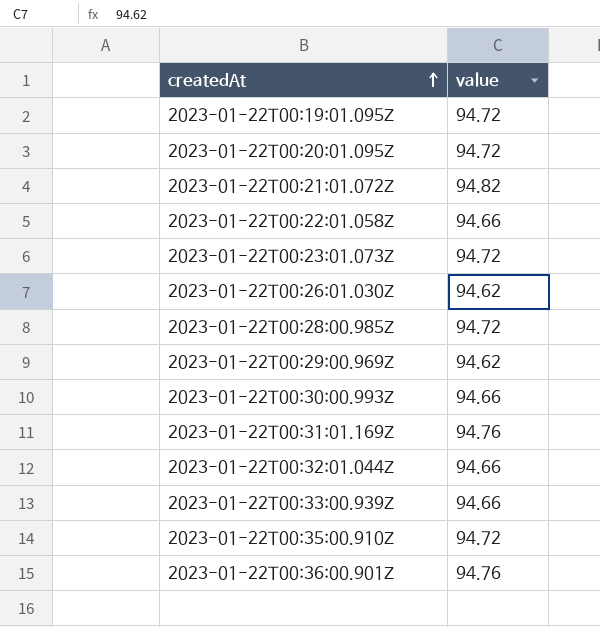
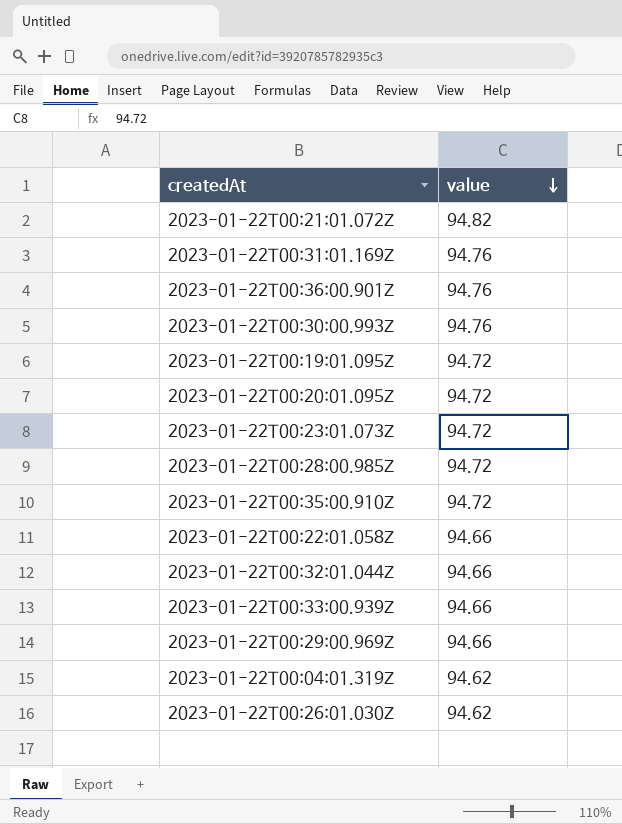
row order: createdAt ascending -> value descending
2023-01-22T00:30:00.993Z | value: 94.66 -> 94.76
2023-01-22T00:29:00.969Z | value: 94.62 -> 94.66
row 2023-01-22T00:04:01.319Z: none -> 94.62

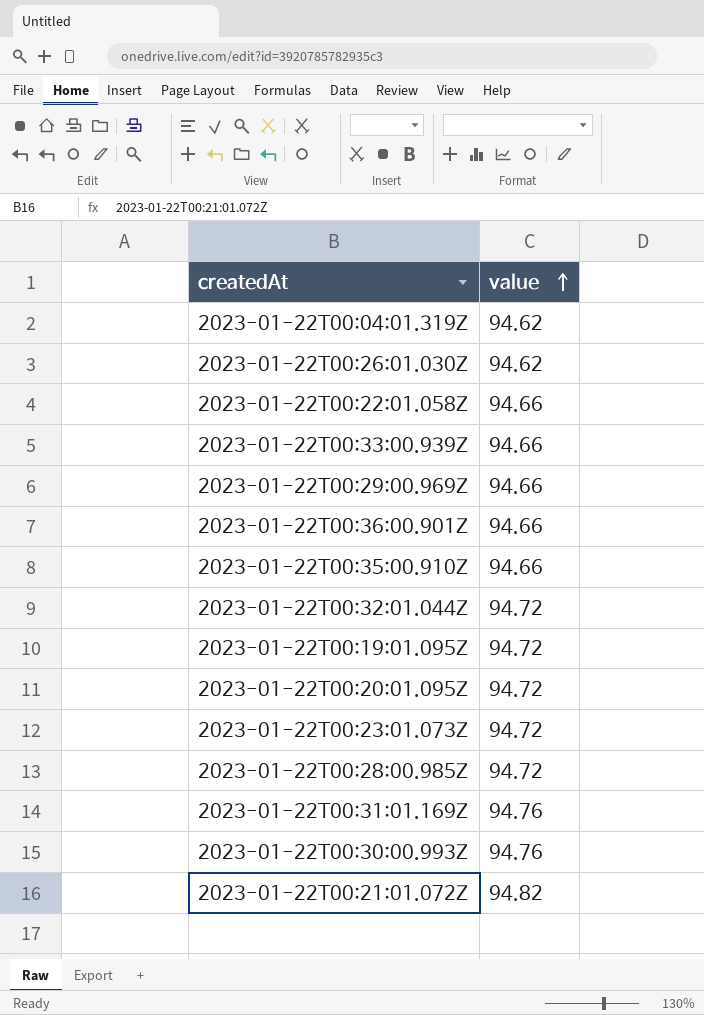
row order: value descending -> value ascending
2023-01-22T00:36:00.901Z | value: 94.76 -> 94.66
2023-01-22T00:35:00.910Z | value: 94.72 -> 94.66
2023-01-22T00:32:01.044Z | value: 94.66 -> 94.72

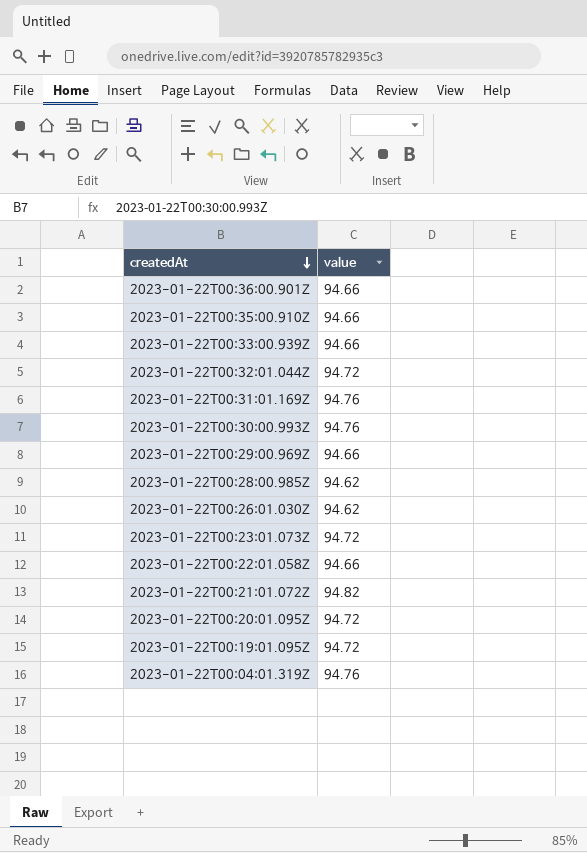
row order: value ascending -> createdAt descending
2023-01-22T00:28:00.985Z | value: 94.72 -> 94.62
2023-01-22T00:04:01.319Z | value: 94.62 -> 94.76

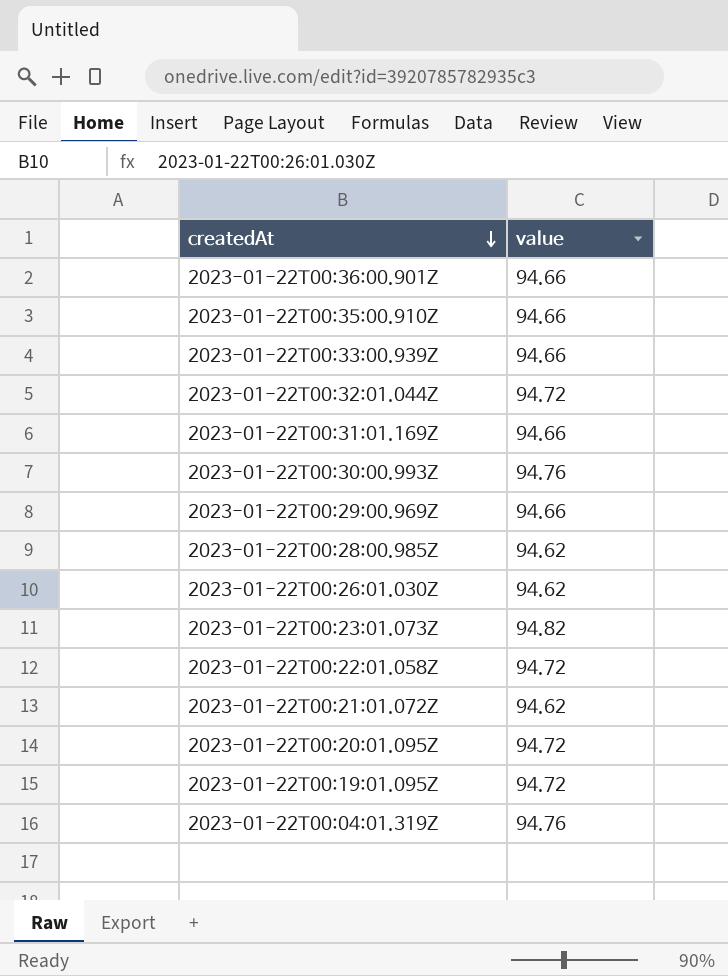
2023-01-22T00:31:01.169Z | value: 94.76 -> 94.66
2023-01-22T00:23:01.073Z | value: 94.72 -> 94.82
2023-01-22T00:22:01.058Z | value: 94.66 -> 94.72
2023-01-22T00:21:01.072Z | value: 94.82 -> 94.62

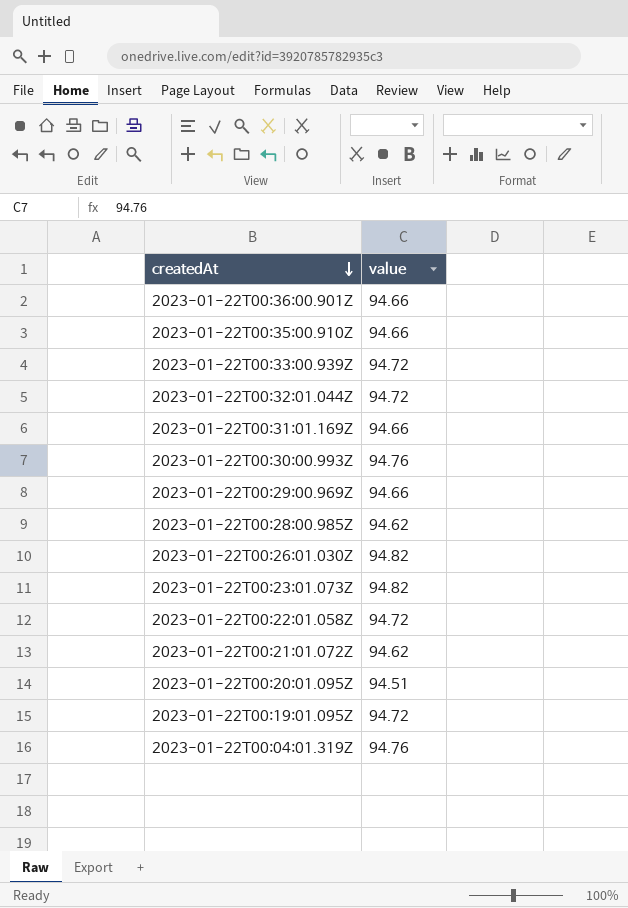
2023-01-22T00:33:00.939Z | value: 94.66 -> 94.72
2023-01-22T00:26:01.030Z | value: 94.62 -> 94.82
2023-01-22T00:20:01.095Z | value: 94.72 -> 94.51

